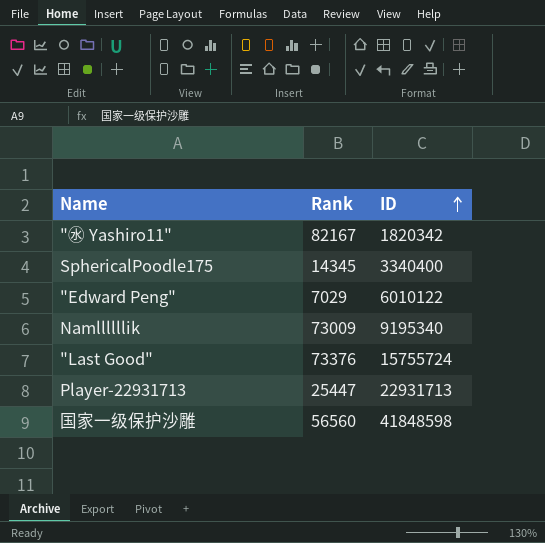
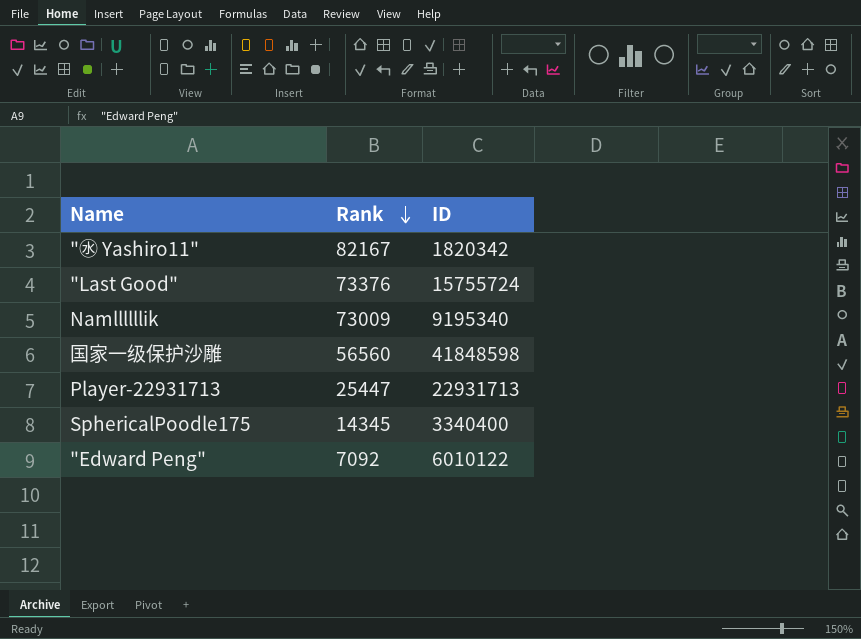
row order: ID ascending -> Rank descending
"Edward Peng" | Rank: 7029 -> 7092

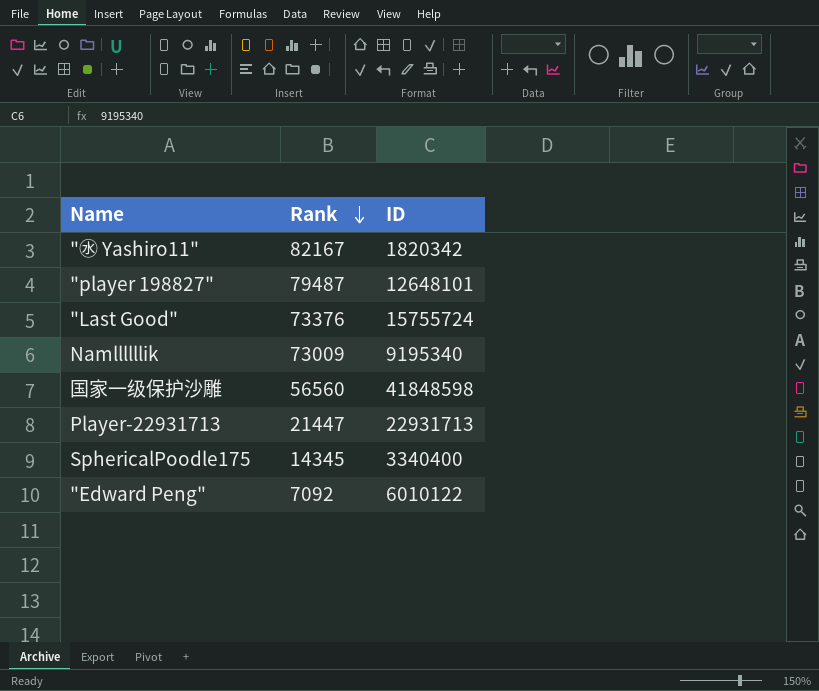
row "player 198827": none -> 79487 | 12648101
Player-22931713 | Rank: 25447 -> 21447

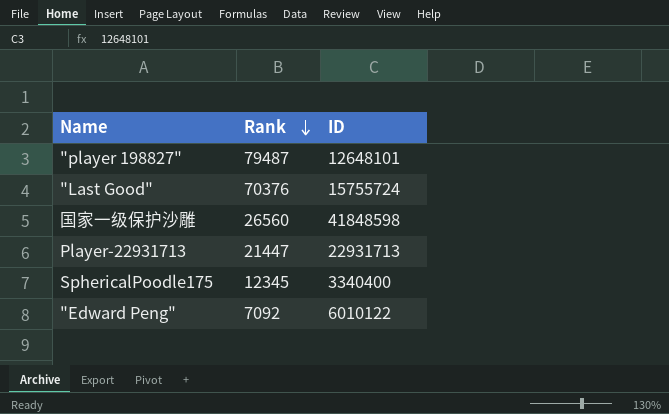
row "㊌ Yashiro11": 82167 | 1820342 -> none
row Namllllllik: 73009 | 9195340 -> none
"Last Good" | Rank: 73376 -> 70376
国家一级保护沙雕 | Rank: 56560 -> 26560
SphericalPoodle175 | Rank: 14345 -> 12345

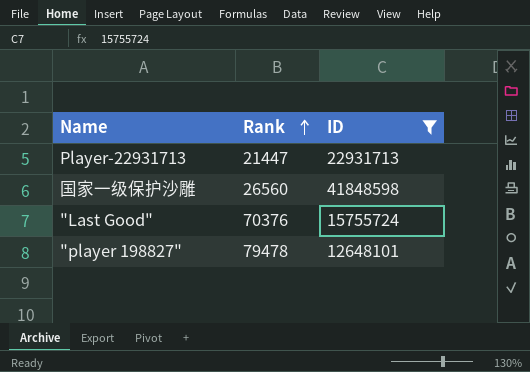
filter: none -> ID >= 12648101
row order: Rank descending -> Rank ascending
"player 198827" | Rank: 79487 -> 79478

